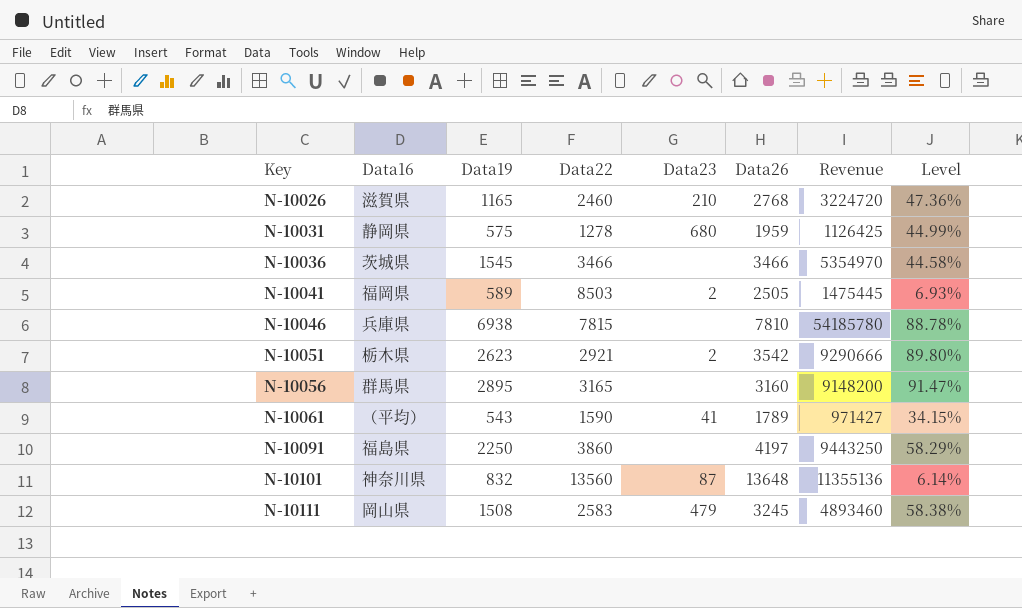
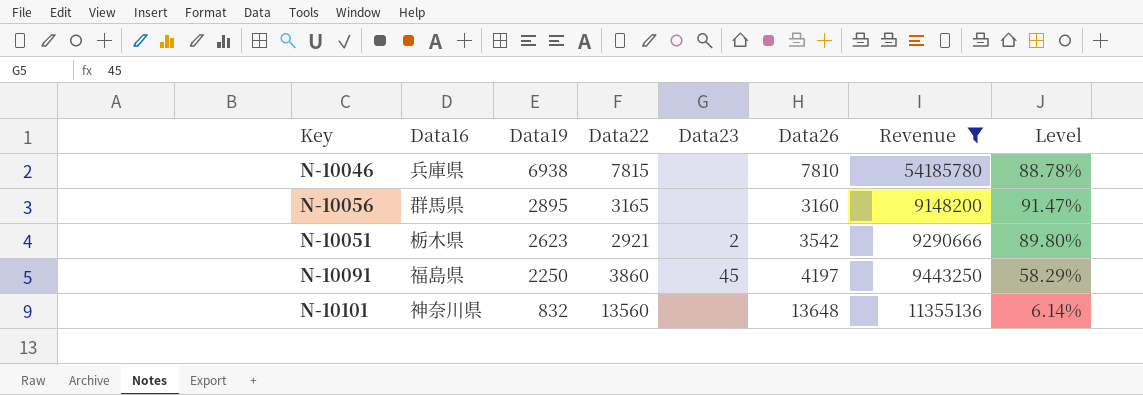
filter: none -> Revenue >= 9148200
row order: Key ascending -> Data19 descending
N-10091 | Data23: none -> 45
N-10101 | Data23: 87 -> none

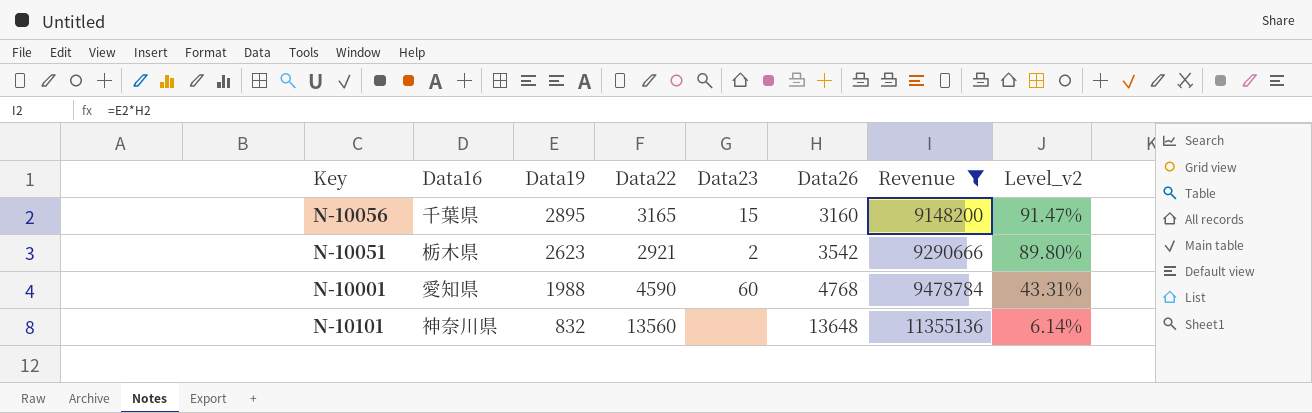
column name: Level -> Level_v2
row N-10046: 兵庫県 | 6938 | 7815 | none | 7810 | 54185780 | 88.78% -> none
row N-10091: 福島県 | 2250 | 3860 | 45 | 4197 | 9443250 | 58.29% -> none
N-10056 | Data16: 群馬県 -> 千葉県
N-10056 | Data23: none -> 15
row N-10001: none -> 愛知県 | 1988 | 4590 | 60 | 4768 | 9478784 | 43.31%

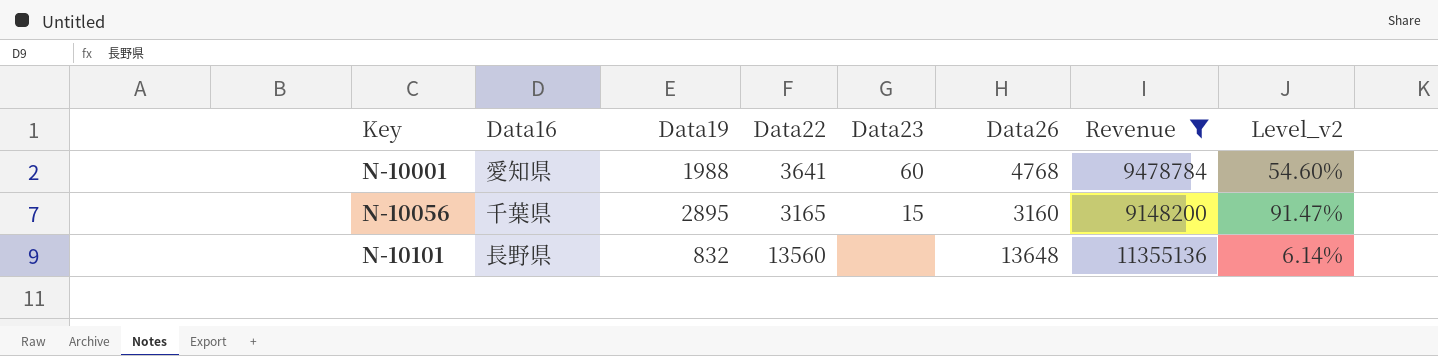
row order: Data19 descending -> Key ascending
row N-10051: 栃木県 | 2623 | 2921 | 2 | 3542 | 9290666 | 89.80% -> none
N-10001 | Data22: 4590 -> 3641
N-10001 | Level_v2: 43.31% -> 54.60%
N-10101 | Data16: 神奈川県 -> 長野県

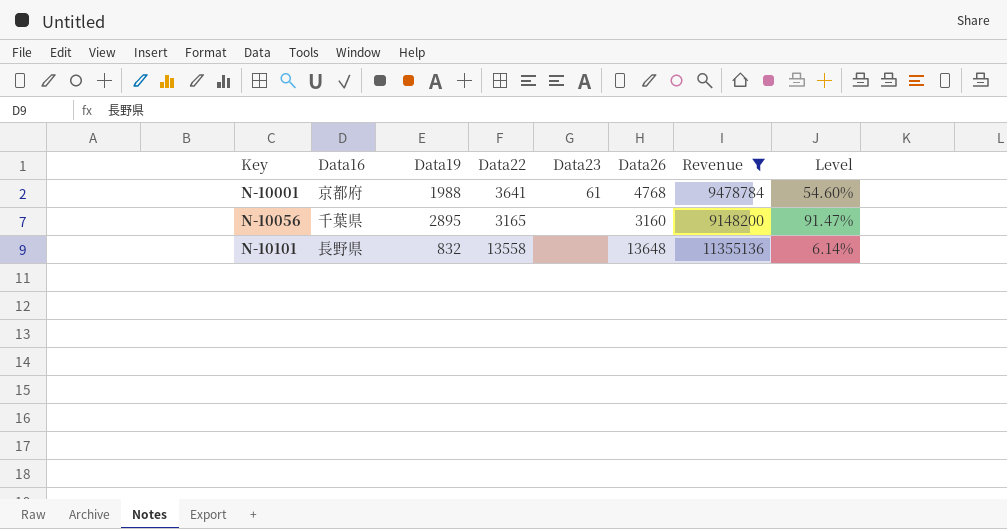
column name: Level_v2 -> Level
N-10001 | Data16: 愛知県 -> 京都府
N-10001 | Data23: 60 -> 61
N-10056 | Data23: 15 -> none
N-10101 | Data22: 13560 -> 13558

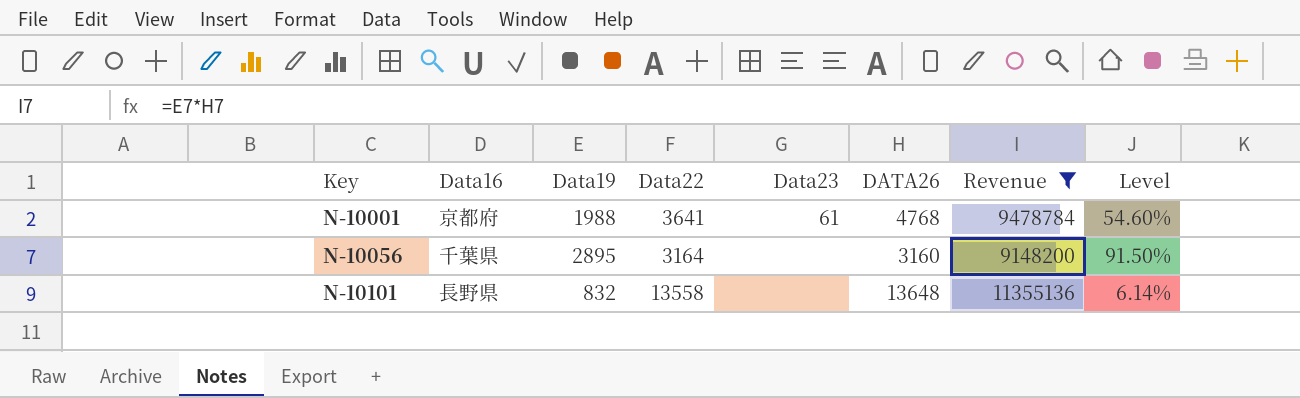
column name: Data26 -> DATA26
N-10056 | Data22: 3165 -> 3164
N-10056 | Level: 91.47% -> 91.50%

